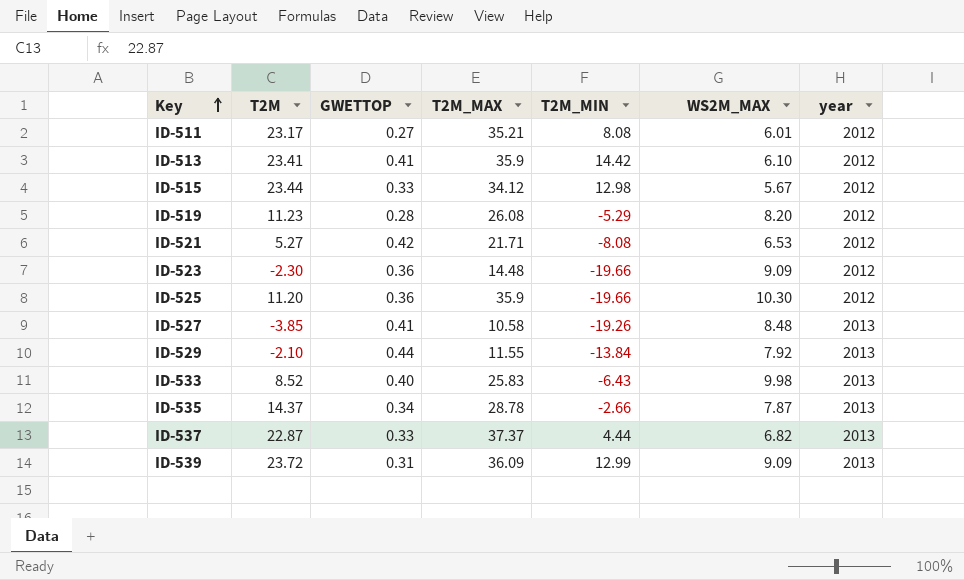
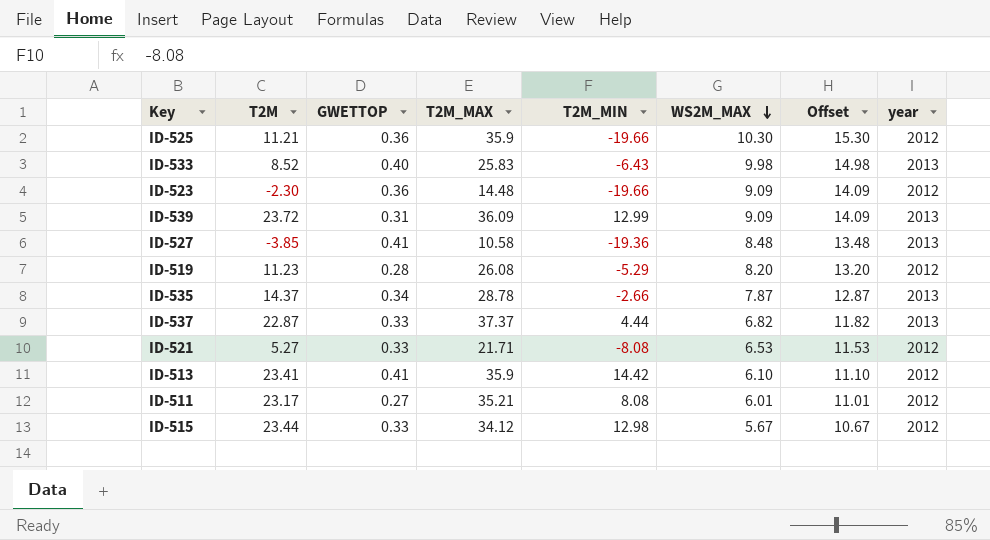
row order: Key ascending -> WS2M_MAX descending
column Offset | formula: none -> [WS2M_MAX] + 5
row ID-529: -2.10 | 0.44 | 11.55 | -13.84 | 7.92 | 2013 -> none
ID-525 | T2M: 11.20 -> 11.21
ID-527 | T2M_MIN: -19.26 -> -19.36
ID-521 | GWETTOP: 0.42 -> 0.33

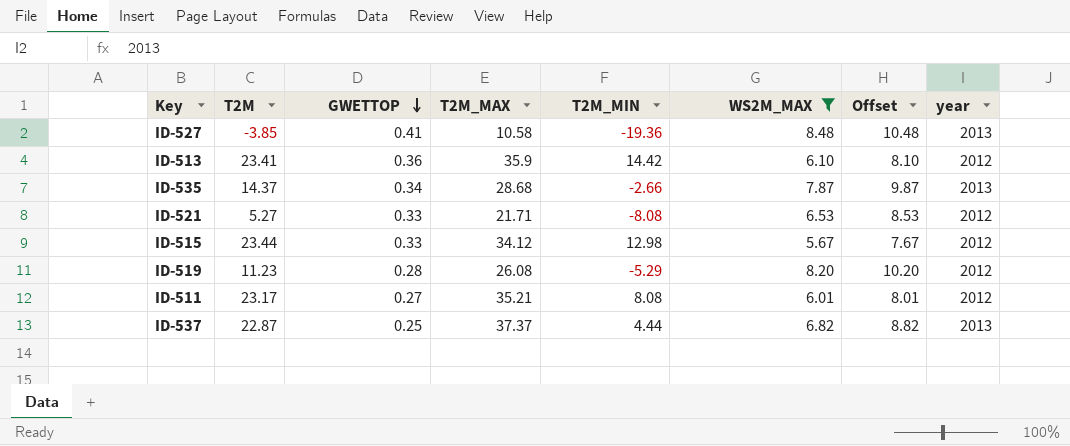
filter: none -> WS2M_MAX <= 8.48
row order: WS2M_MAX descending -> GWETTOP descending
column Offset | formula: [WS2M_MAX] + 5 -> [WS2M_MAX] + 2
ID-513 | GWETTOP: 0.41 -> 0.36
ID-535 | T2M_MAX: 28.78 -> 28.68
ID-537 | GWETTOP: 0.33 -> 0.25

